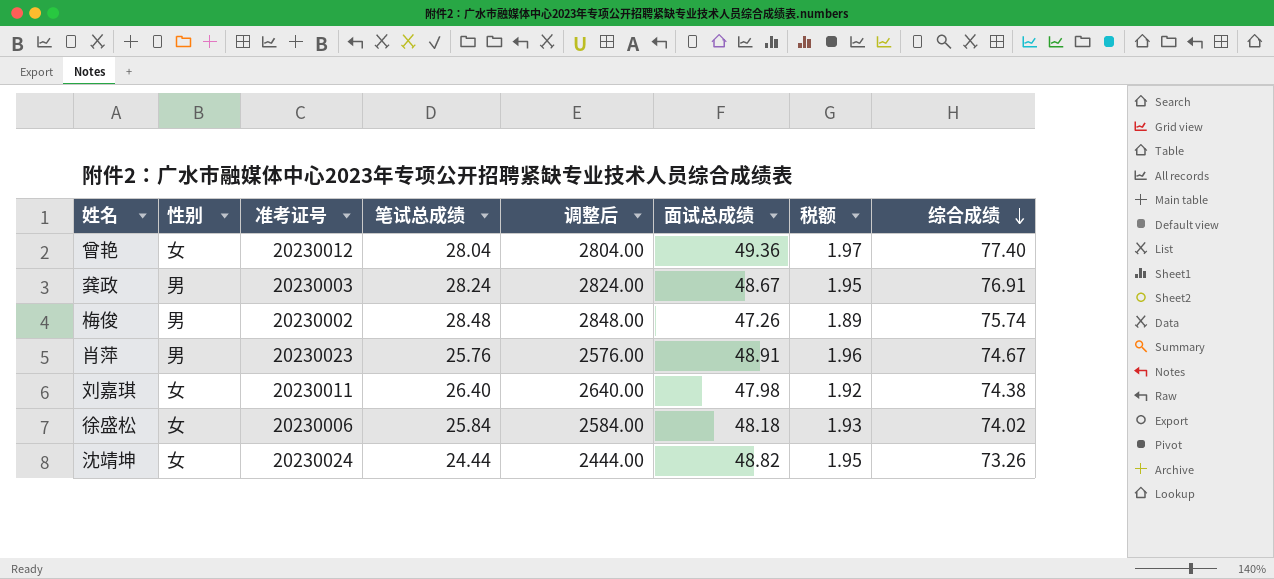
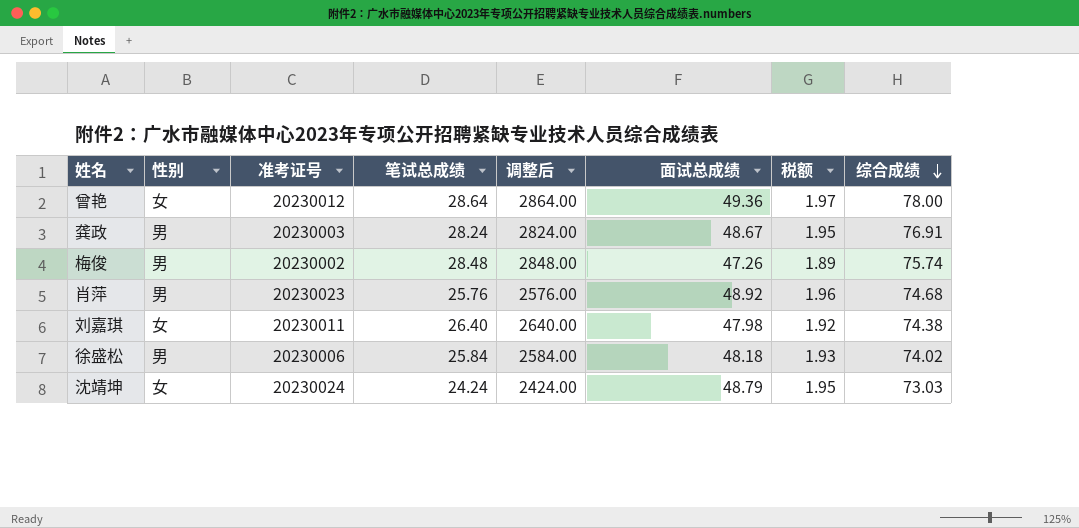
曾艳 | 笔试总成绩: 28.04 -> 28.64
曾艳 | 调整后: 2804.00 -> 2864.00
曾艳 | 综合成绩: 77.40 -> 78.00
肖萍 | 面试总成绩: 48.91 -> 48.92
肖萍 | 综合成绩: 74.67 -> 74.68
徐盛松 | 性别: 女 -> 男
沈靖坤 | 笔试总成绩: 24.44 -> 24.24
沈靖坤 | 调整后: 2444.00 -> 2424.00
沈靖坤 | 面试总成绩: 48.82 -> 48.79
沈靖坤 | 综合成绩: 73.26 -> 73.03

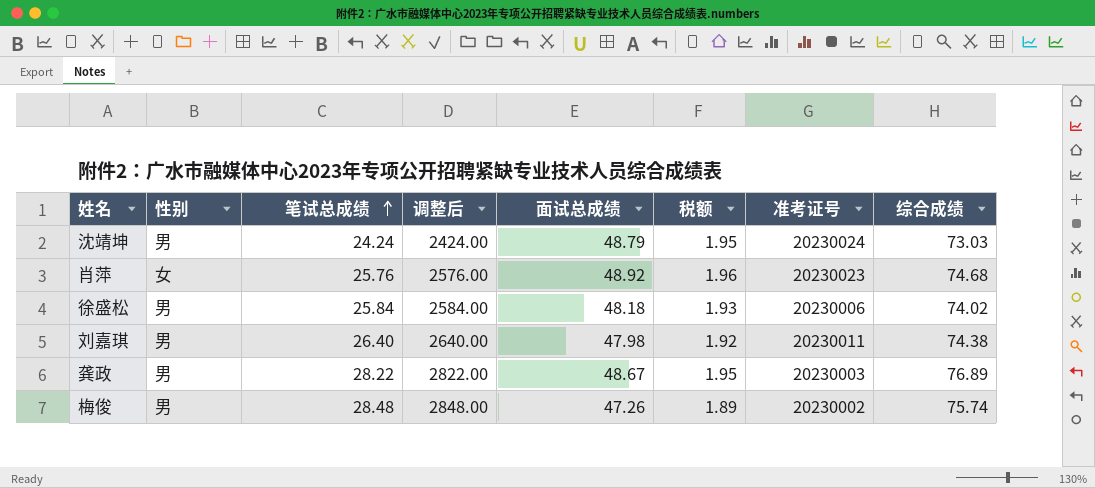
row order: 综合成绩 descending -> 笔试总成绩 ascending
column 准考证号 | position: 3 -> 7
row 曾艳: 女 | 20230012 | 28.64 | 2864.00 | 49.36 | 1.97 | 78.00 -> none
沈靖坤 | 性别: 女 -> 男
肖萍 | 性别: 男 -> 女
刘嘉琪 | 性别: 女 -> 男
龚政 | 笔试总成绩: 28.24 -> 28.22
龚政 | 调整后: 2824.00 -> 2822.00
龚政 | 综合成绩: 76.91 -> 76.89

